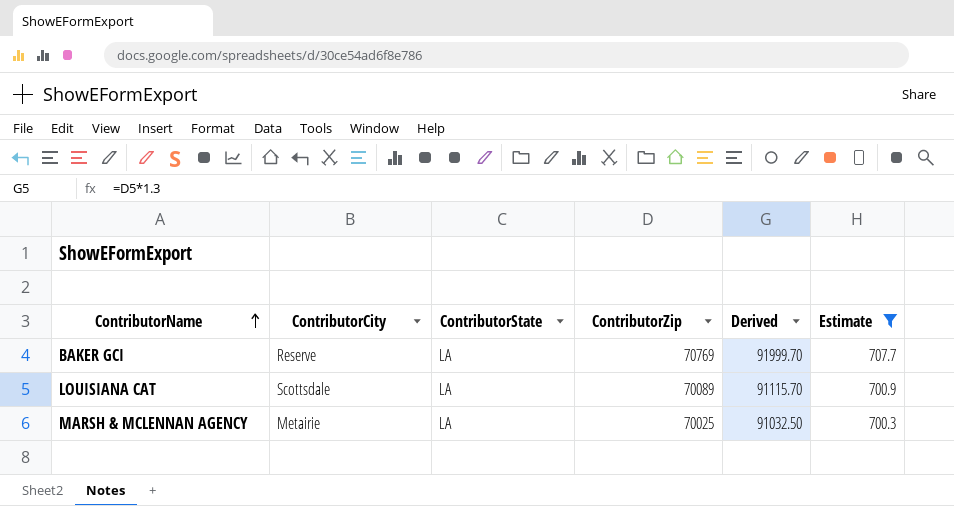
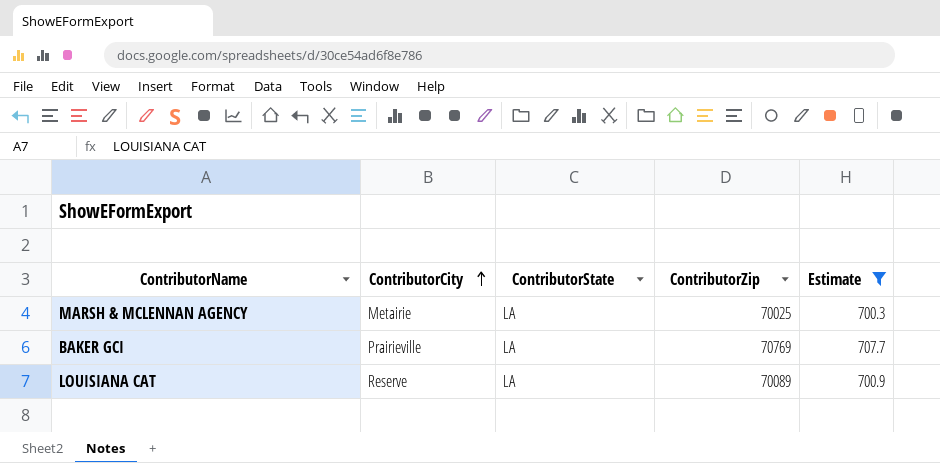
row order: ContributorName ascending -> ContributorCity ascending
column Derived | formula: [ContributorZip] * 1.3 -> none
BAKER GCI | ContributorCity: Reserve -> Prairieville
LOUISIANA CAT | ContributorCity: Scottsdale -> Reserve

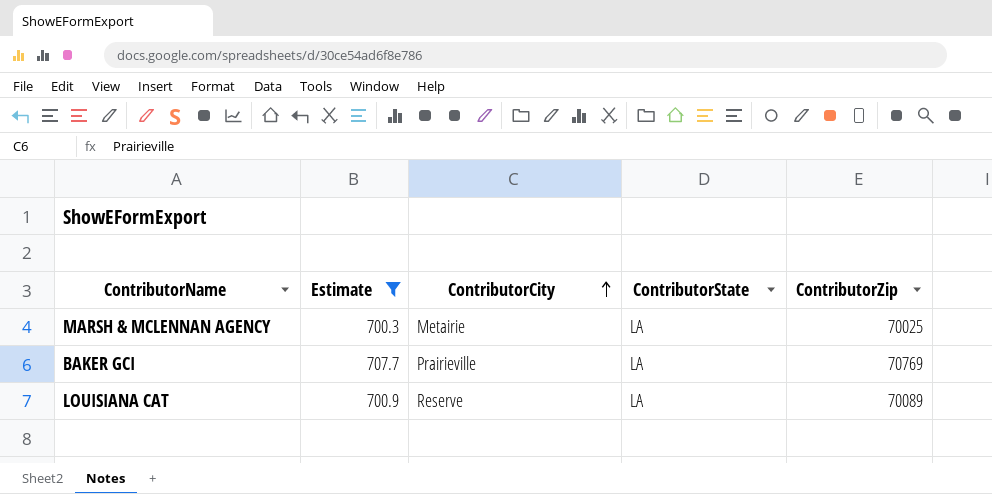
column Estimate | position: 5 -> 2

